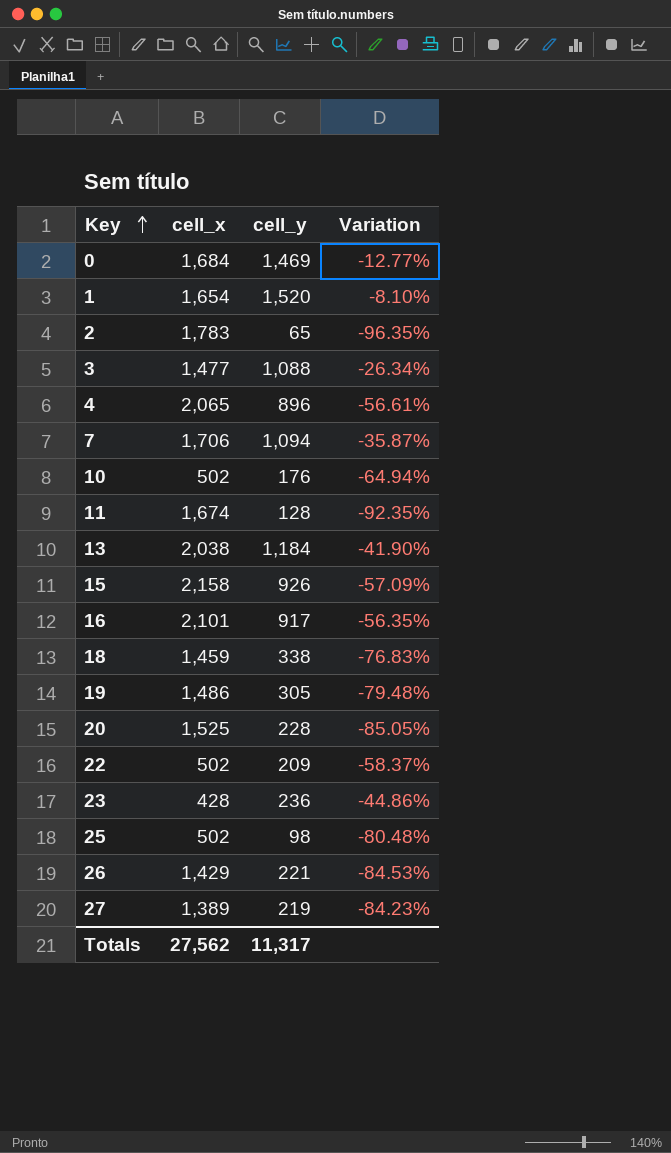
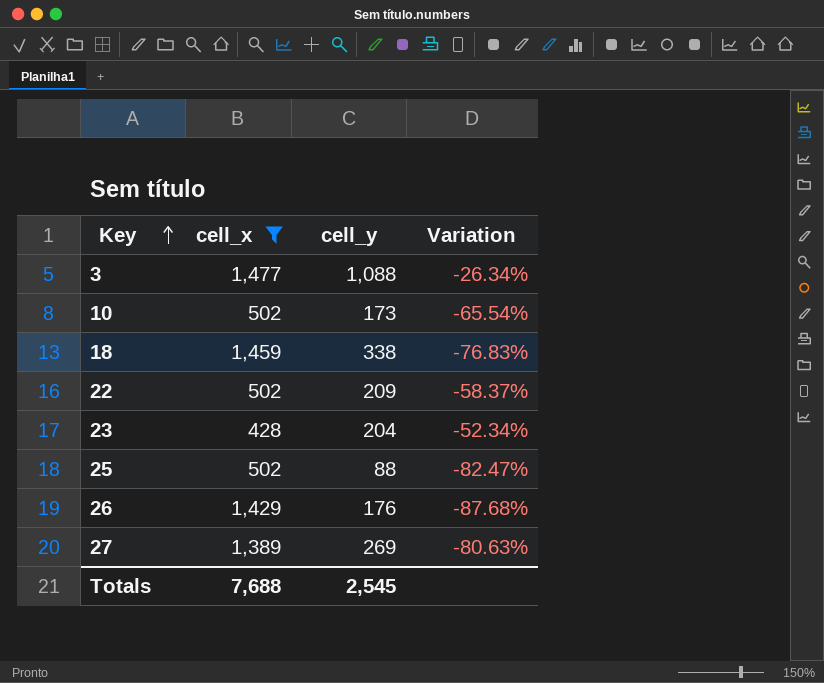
filter: none -> cell_x <= 1,477
10 | cell_y: 176 -> 173
10 | Variation: -64.94% -> -65.54%
23 | cell_y: 236 -> 204
23 | Variation: -44.86% -> -52.34%
25 | cell_y: 98 -> 88
25 | Variation: -80.48% -> -82.47%
26 | cell_y: 221 -> 176
26 | Variation: -84.53% -> -87.68%
27 | cell_y: 219 -> 269
27 | Variation: -84.23% -> -80.63%
Totals | cell_x: 27,562 -> 7,688
Totals | cell_y: 11,317 -> 2,545

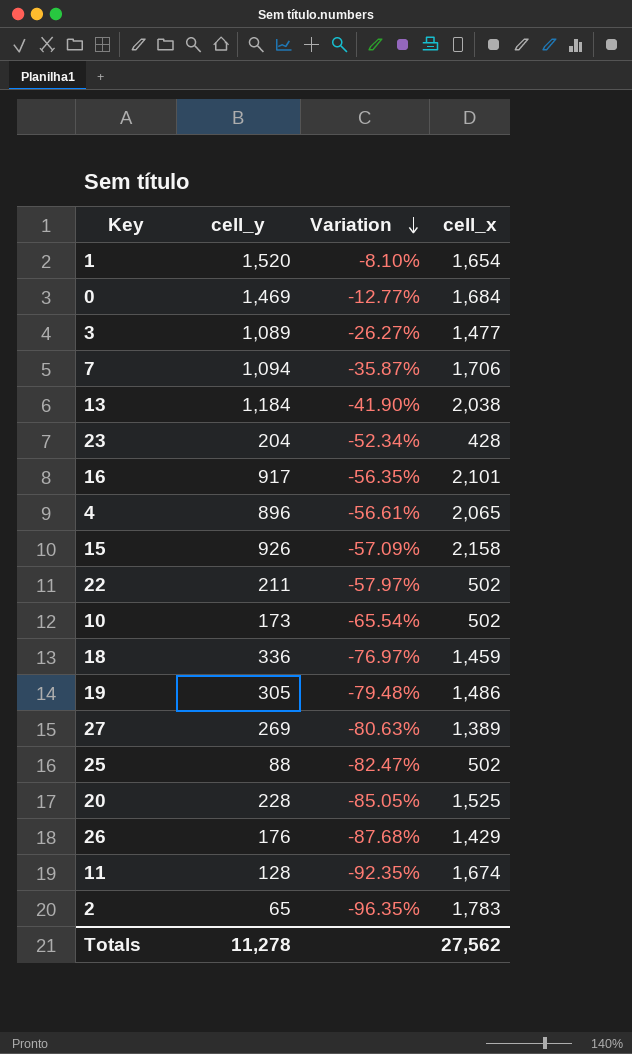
filter: cell_x <= 1,477 -> none
row order: Key ascending -> Variation descending
column cell_x | position: 2 -> 4
3 | cell_y: 1,088 -> 1,089
3 | Variation: -26.34% -> -26.27%
22 | cell_y: 209 -> 211
22 | Variation: -58.37% -> -57.97%
18 | cell_y: 338 -> 336
18 | Variation: -76.83% -> -76.97%
Totals | cell_y: 2,545 -> 11,278
Totals | cell_x: 7,688 -> 27,562

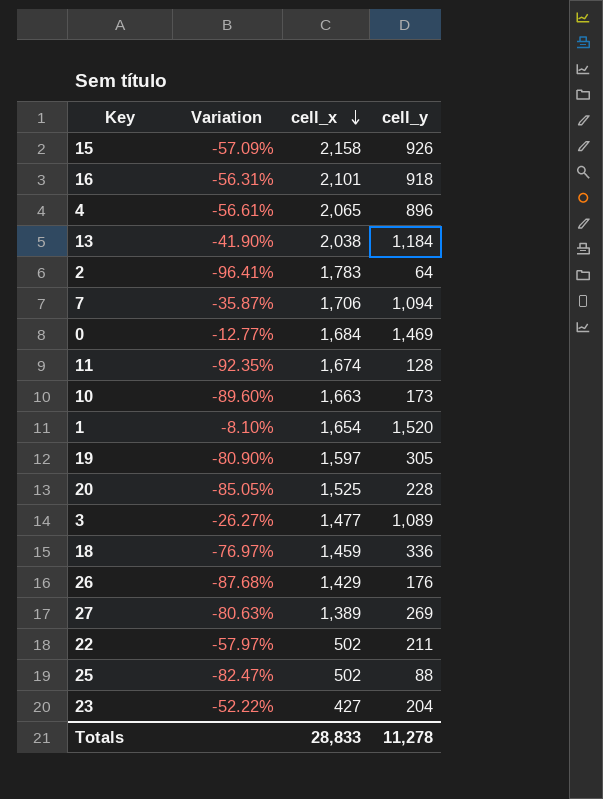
row order: Variation descending -> cell_x descending
column cell_y | position: 2 -> 4
16 | Variation: -56.35% -> -56.31%
16 | cell_y: 917 -> 918
2 | Variation: -96.35% -> -96.41%
2 | cell_y: 65 -> 64
10 | Variation: -65.54% -> -89.60%
10 | cell_x: 502 -> 1,663
19 | Variation: -79.48% -> -80.90%
19 | cell_x: 1,486 -> 1,597
23 | Variation: -52.34% -> -52.22%
23 | cell_x: 428 -> 427
Totals | cell_x: 27,562 -> 28,833

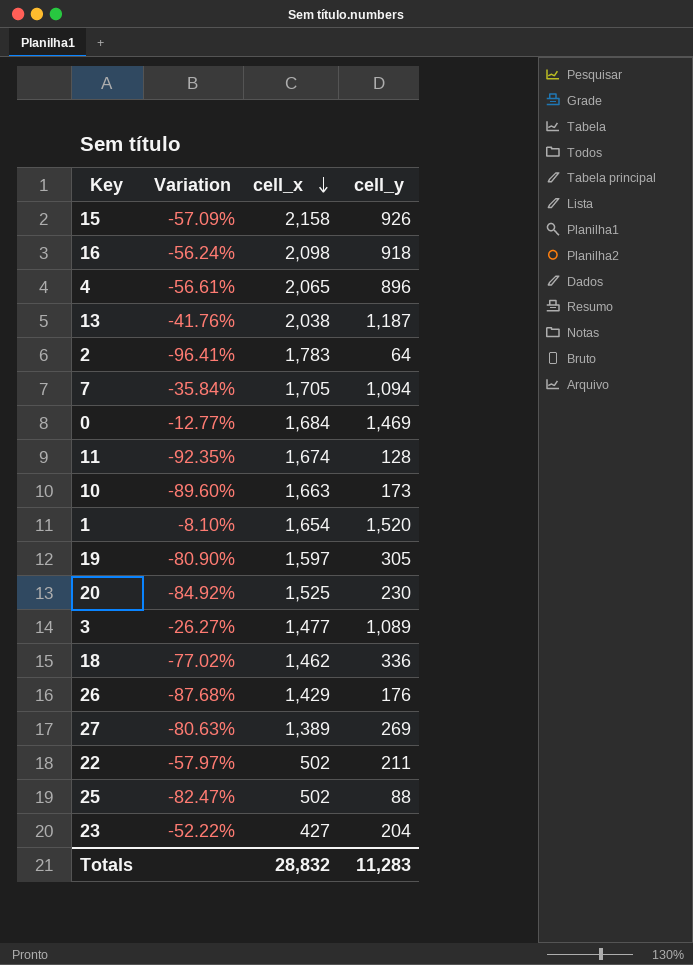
16 | Variation: -56.31% -> -56.24%
16 | cell_x: 2,101 -> 2,098
13 | Variation: -41.90% -> -41.76%
13 | cell_y: 1,184 -> 1,187
7 | Variation: -35.87% -> -35.84%
7 | cell_x: 1,706 -> 1,705
20 | Variation: -85.05% -> -84.92%
20 | cell_y: 228 -> 230
18 | Variation: -76.97% -> -77.02%
18 | cell_x: 1,459 -> 1,462
Totals | cell_x: 28,833 -> 28,832
Totals | cell_y: 11,278 -> 11,283

